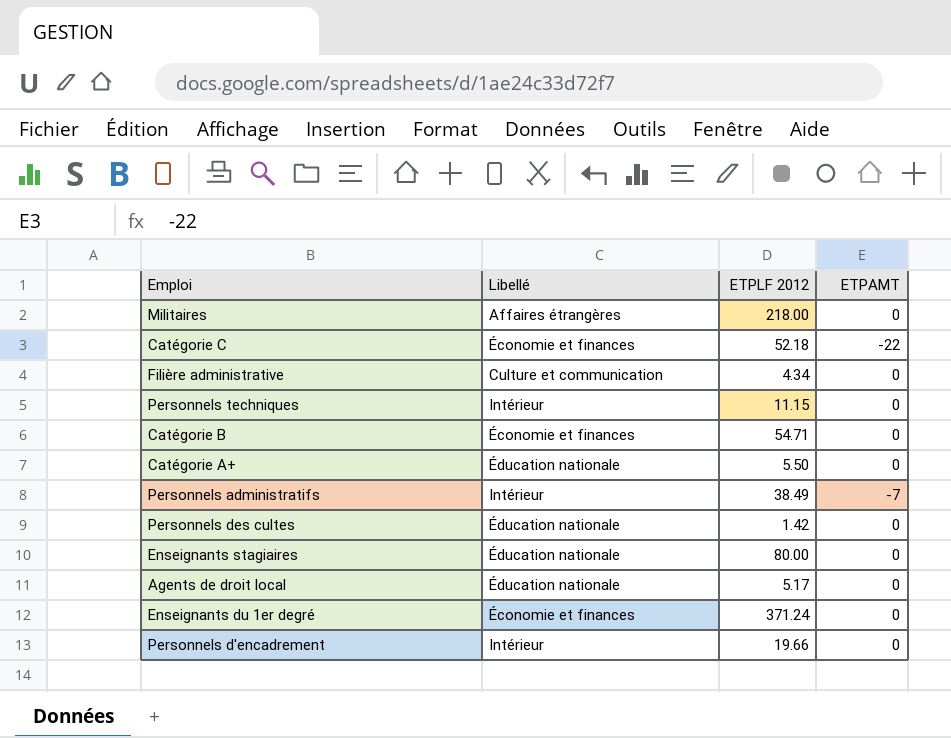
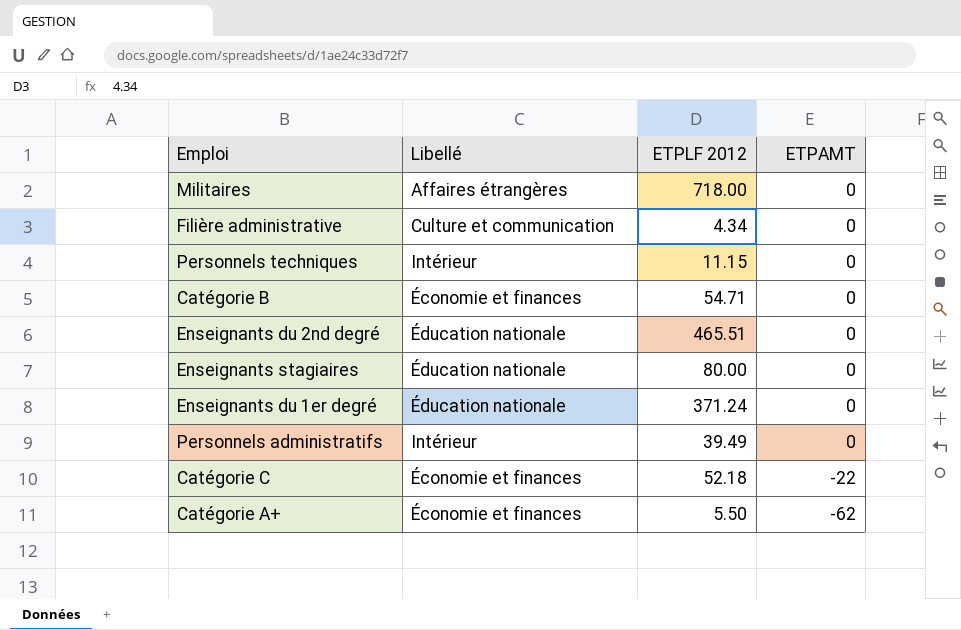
row order: none -> ETPAMT descending
row Personnels des cultes: Éducation nationale | 1.42 | 0 -> none
row Agents de droit local: Éducation nationale | 5.17 | 0 -> none
row Personnels d'encadrement: Intérieur | 19.66 | 0 -> none
Militaires | ETPLF 2012: 218.00 -> 718.00
row Enseignants du 2nd degré: none -> Éducation nationale | 465.51 | 0
Enseignants du 1er degré | Libellé: Économie et finances -> Éducation nationale
Personnels administratifs | ETPLF 2012: 38.49 -> 39.49
Personnels administratifs | ETPAMT: -7 -> 0
Catégorie A+ | Libellé: Éducation nationale -> Économie et finances
Catégorie A+ | ETPAMT: 0 -> -62

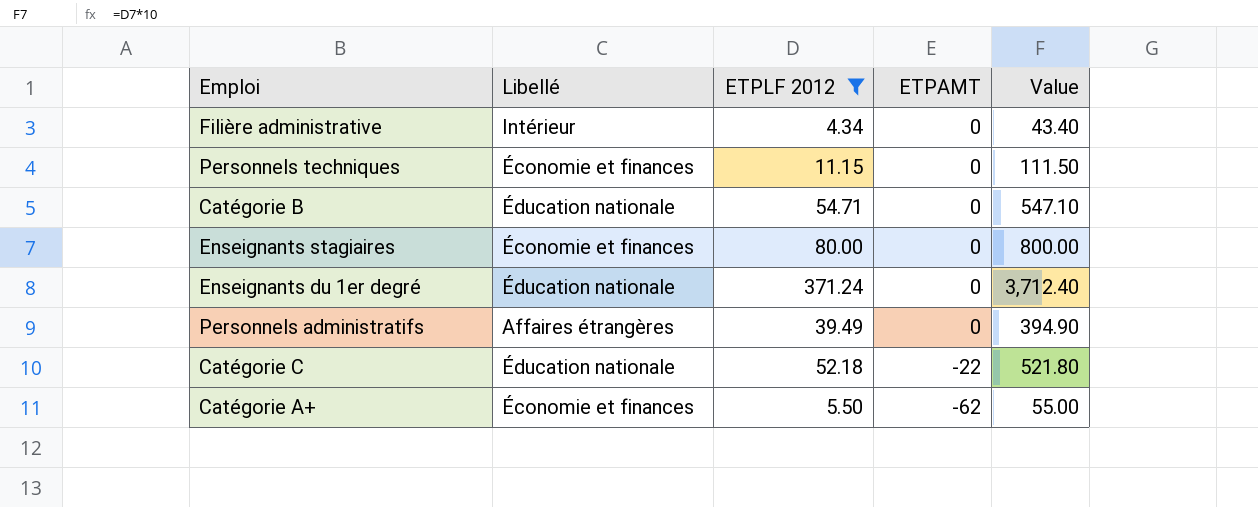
filter: none -> ETPLF 2012 <= 371.24
column Value | formula: none -> [ETPLF 2012] * 10
Filière administrative | Libellé: Culture et communication -> Intérieur
Personnels techniques | Libellé: Intérieur -> Économie et finances
Catégorie B | Libellé: Économie et finances -> Éducation nationale
Enseignants stagiaires | Libellé: Éducation nationale -> Économie et finances
Personnels administratifs | Libellé: Intérieur -> Affaires étrangères
Catégorie C | Libellé: Économie et finances -> Éducation nationale

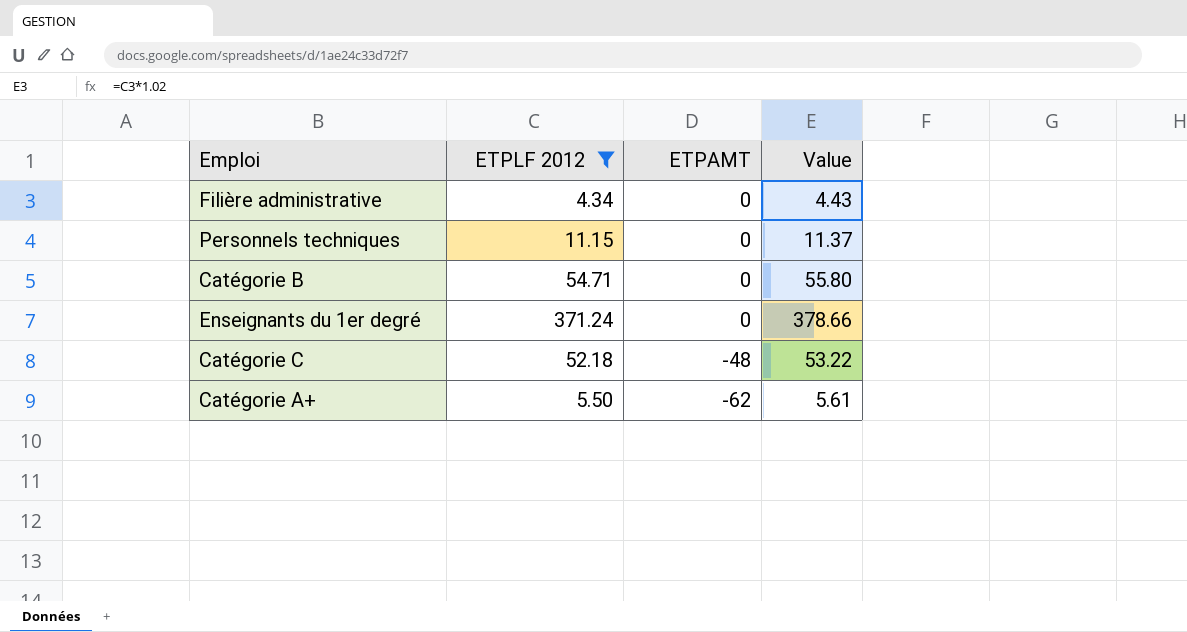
column Libellé | position: 2 -> none
column Value | formula: [ETPLF 2012] * 10 -> [ETPLF 2012] * 1.02
row Enseignants stagiaires: Économie et finances | 80.00 | 0 | 800.00 -> none
row Personnels administratifs: Affaires étrangères | 39.49 | 0 | 394.90 -> none
Catégorie C | ETPAMT: -22 -> -48

